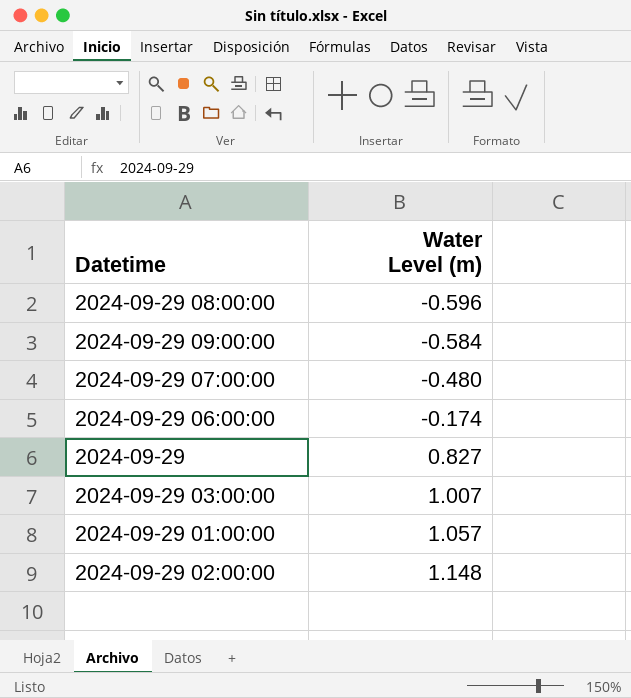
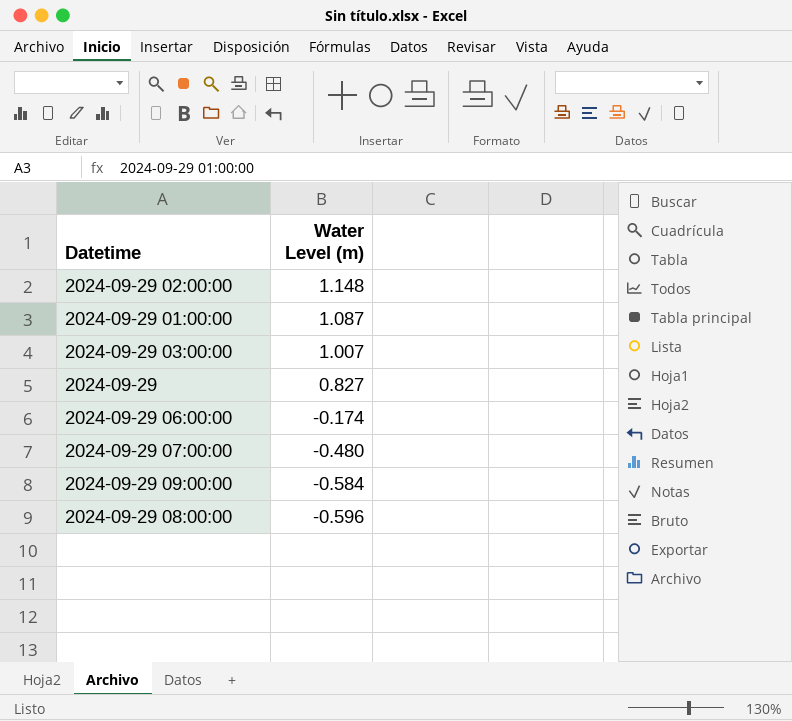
row order: Water Level (m) ascending -> Water Level (m) descending
2024-09-29 01:00:00 | Water Level (m): 1.057 -> 1.087

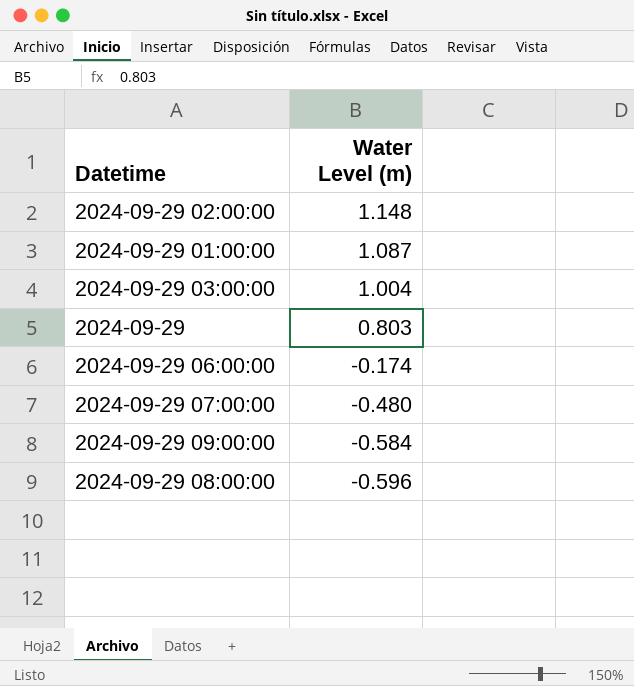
2024-09-29 03:00:00 | Water Level (m): 1.007 -> 1.004
2024-09-29 | Water Level (m): 0.827 -> 0.803

